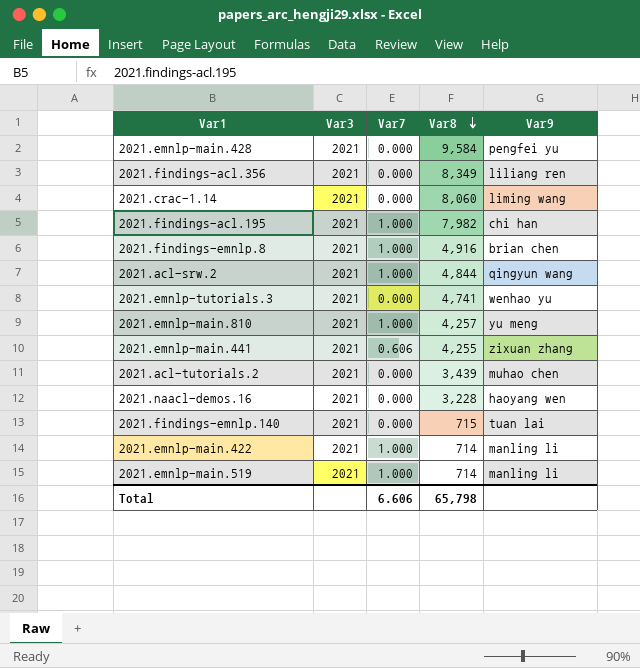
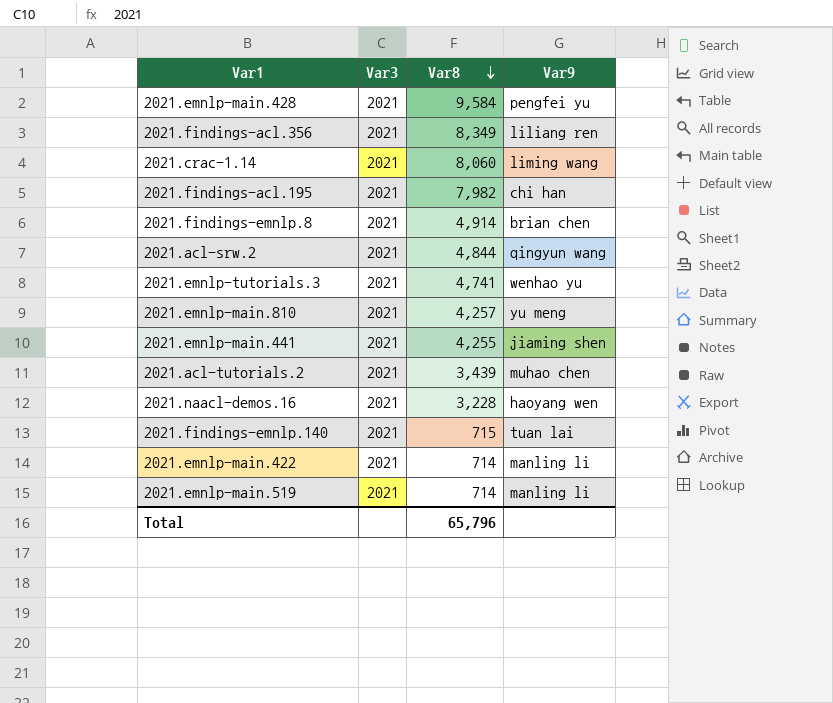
column Var7 | position: 3 -> none
2021.findings-emnlp.8 | Var8: 4,916 -> 4,914
2021.emnlp-main.441 | Var9: zixuan zhang -> jiaming shen
Total | Var8: 65,798 -> 65,796

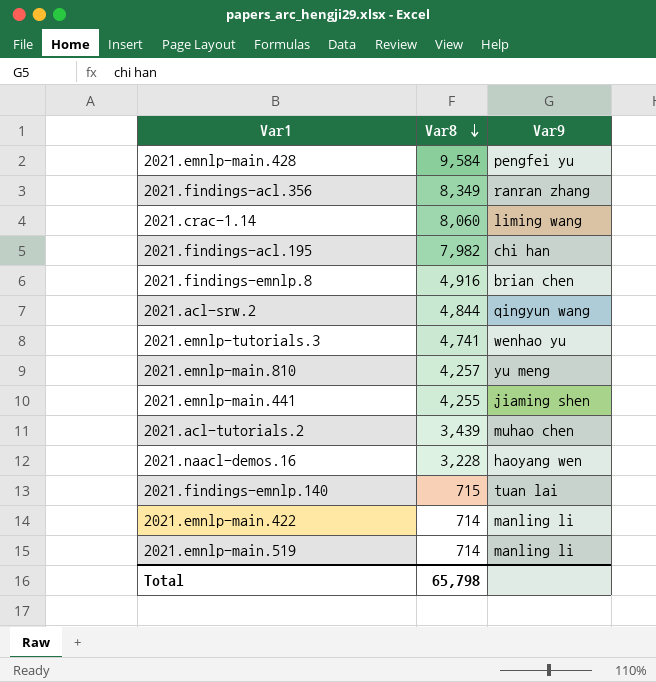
column Var3 | position: 2 -> none
2021.findings-acl.356 | Var9: liliang ren -> ranran zhang
2021.findings-emnlp.8 | Var8: 4,914 -> 4,916
Total | Var8: 65,796 -> 65,798

